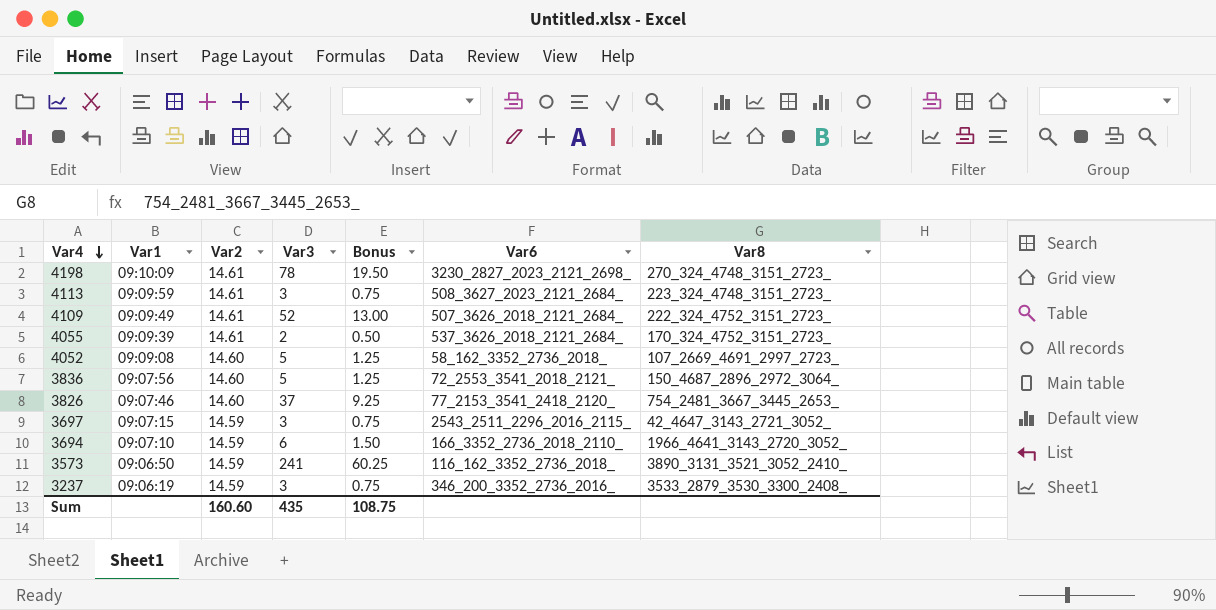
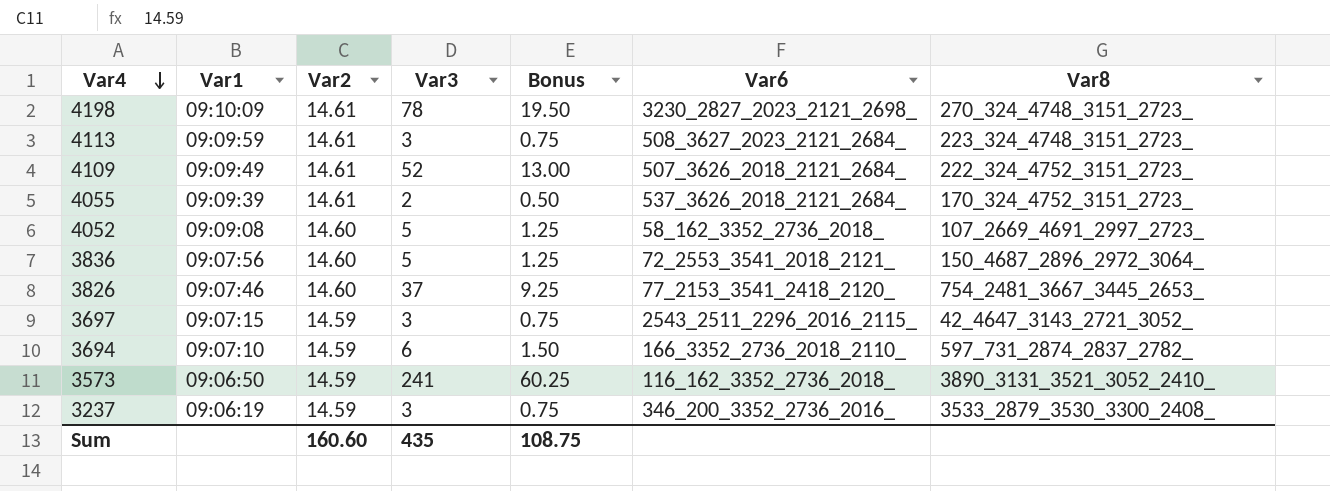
3694 | Var8: 1966_4641_3143_2720_3052_ -> 597_731_2874_2837_2782_

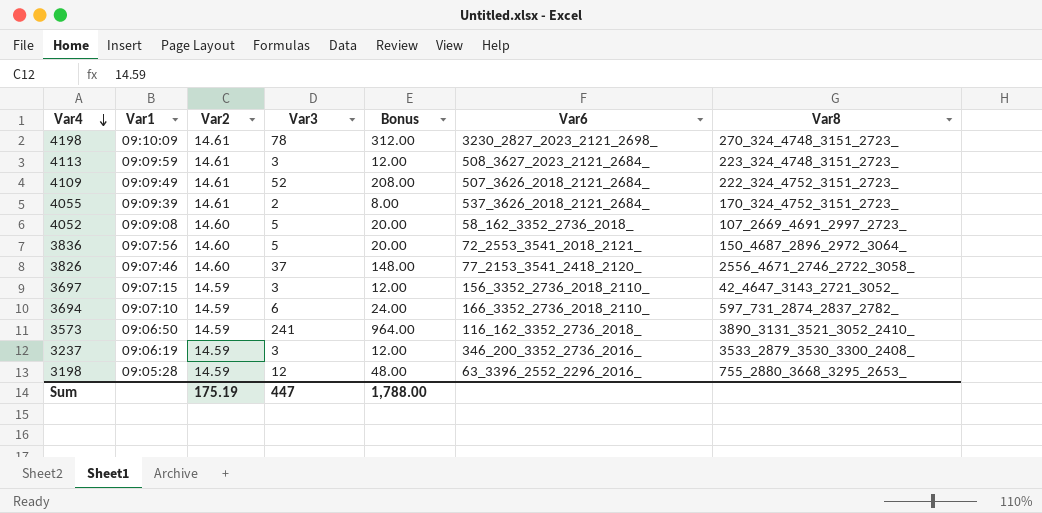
column Bonus | formula: [Var3] * 0.25 -> [Var3] * 4
3826 | Var8: 754_2481_3667_3445_2653_ -> 2556_4671_2746_2722_3058_
3697 | Var6: 2543_2511_2296_2016_2115_ -> 156_3352_2736_2018_2110_
row 3198: none -> 09:05:28 | 14.59 | 12 | 48.00 | 63_3396_2552_2296_2016_ | 755_2880_3668_3295_2653_
Sum | Var2: 160.60 -> 175.19
Sum | Var3: 435 -> 447
Sum | Bonus: 108.75 -> 1,788.00

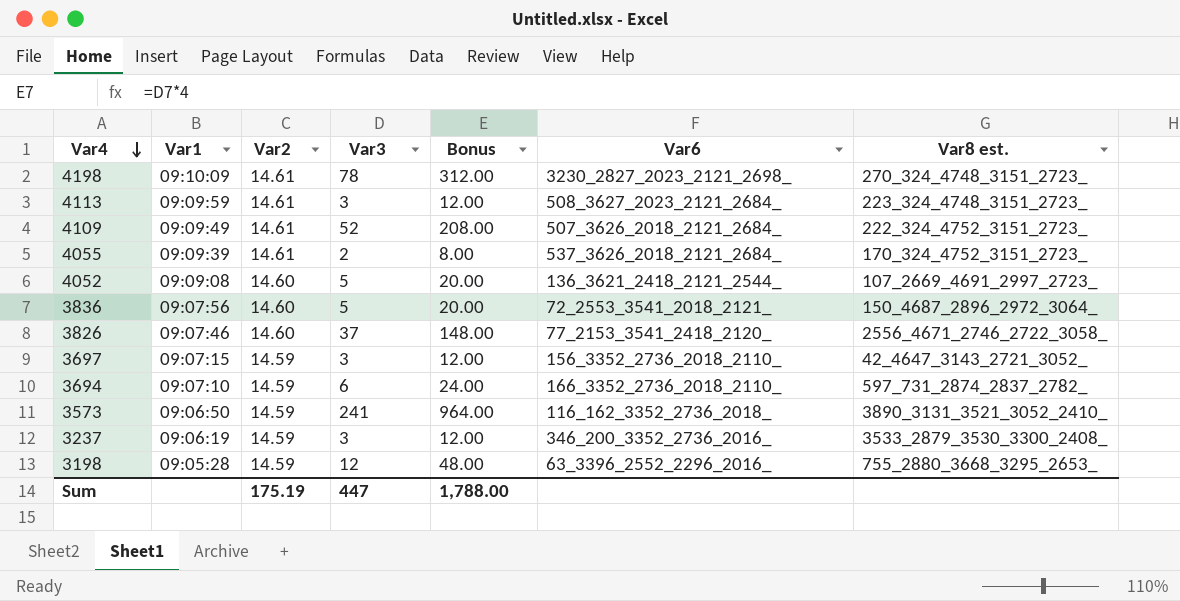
column name: Var8 -> Var8 est.
4052 | Var6: 58_162_3352_2736_2018_ -> 136_3621_2418_2121_2544_

